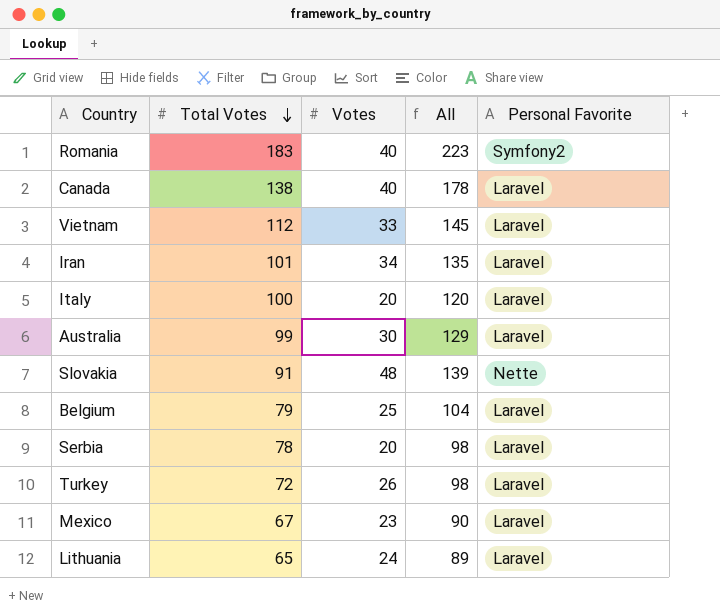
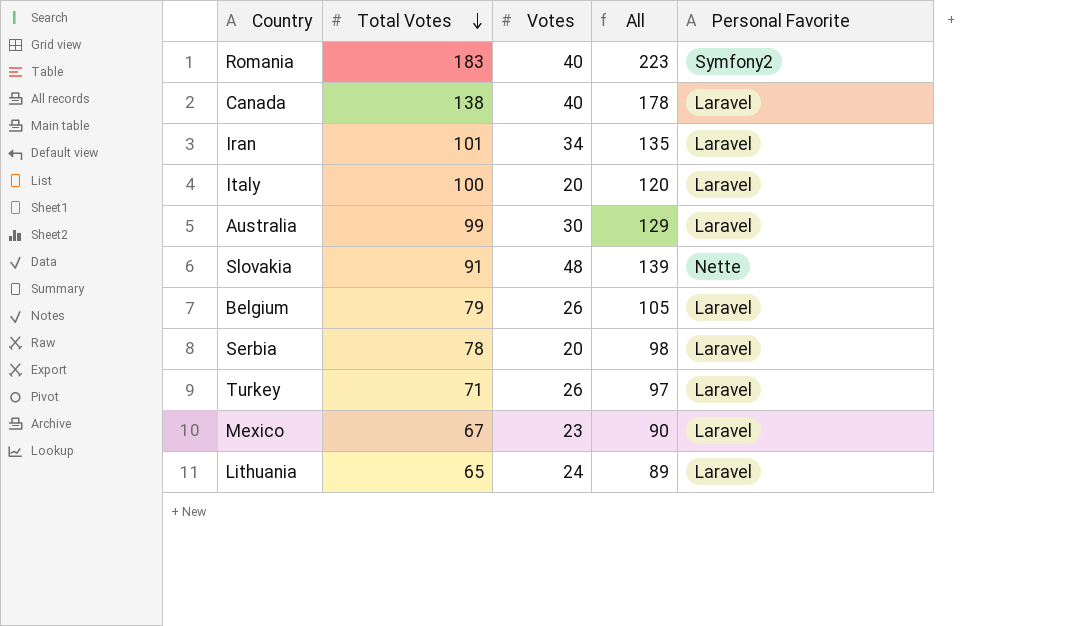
row Vietnam: 112 | 33 | 145 | Laravel -> none
Belgium | Votes: 25 -> 26
Belgium | All: 104 -> 105
Turkey | Total Votes: 72 -> 71
Turkey | All: 98 -> 97

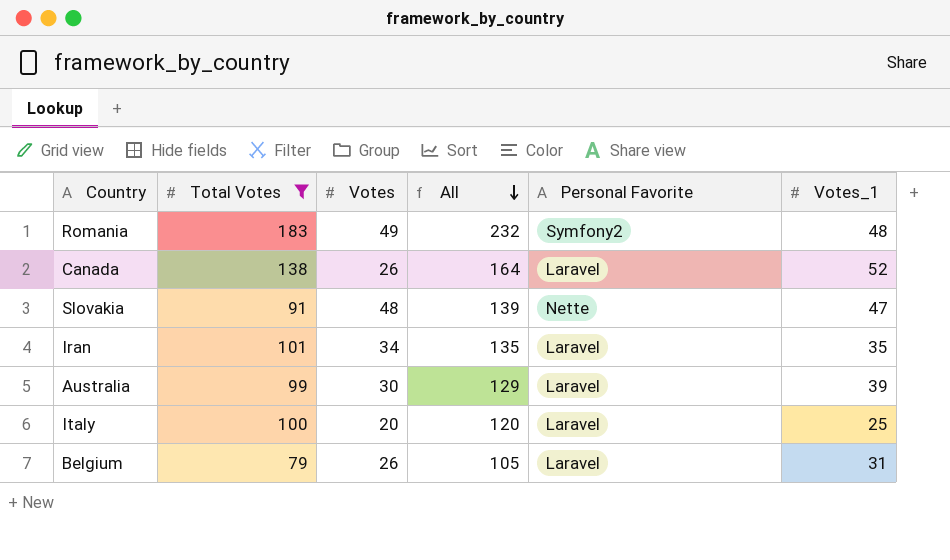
filter: none -> Total Votes >= 79
row order: Total Votes descending -> All descending
column Votes_1 | position: none -> 6
Romania | Votes: 40 -> 49
Romania | All: 223 -> 232
Canada | Votes: 40 -> 26
Canada | All: 178 -> 164

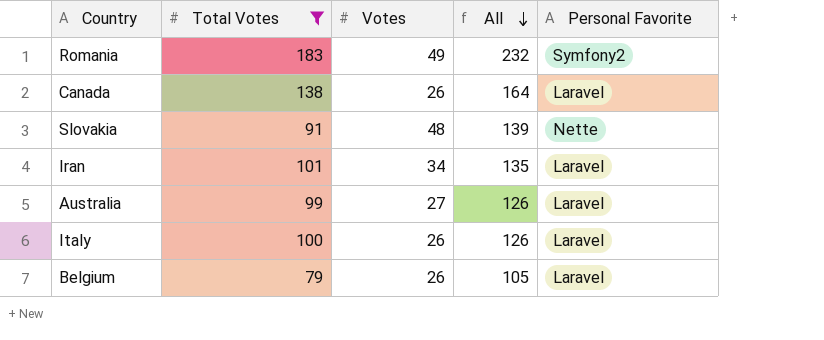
column Votes_1 | position: 6 -> none
Australia | Votes: 30 -> 27
Australia | All: 129 -> 126
Italy | Votes: 20 -> 26
Italy | All: 120 -> 126

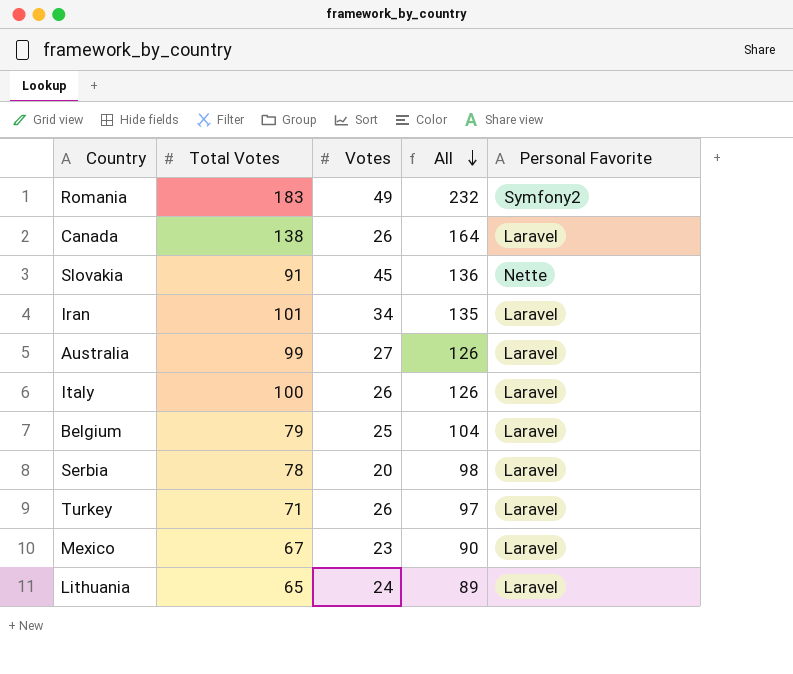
filter: Total Votes >= 79 -> none
Slovakia | Votes: 48 -> 45
Slovakia | All: 139 -> 136
Belgium | Votes: 26 -> 25
Belgium | All: 105 -> 104

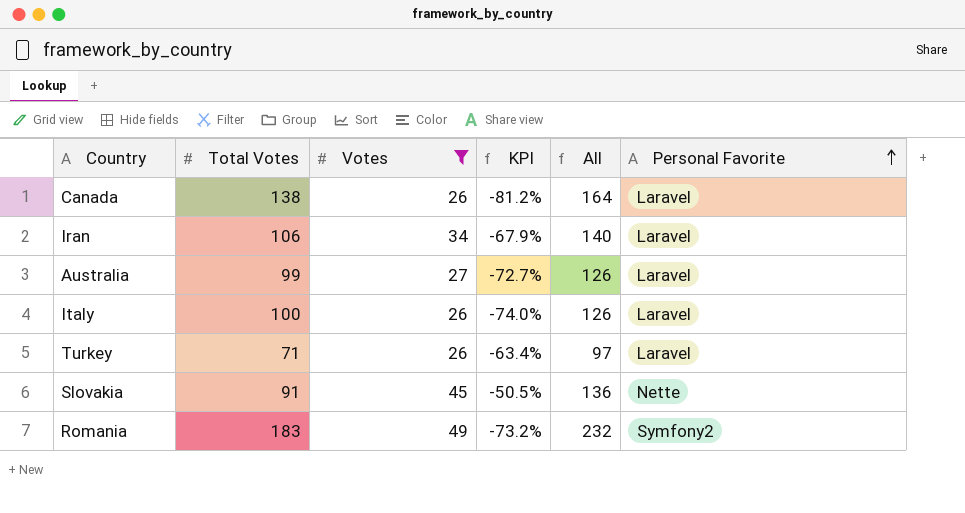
filter: none -> Votes >= 26
row order: All descending -> Personal Favorite ascending
column KPI | formula: none -> ([Votes] - [Total Votes]) / [Total Votes]
Iran | Total Votes: 101 -> 106
Iran | All: 135 -> 140

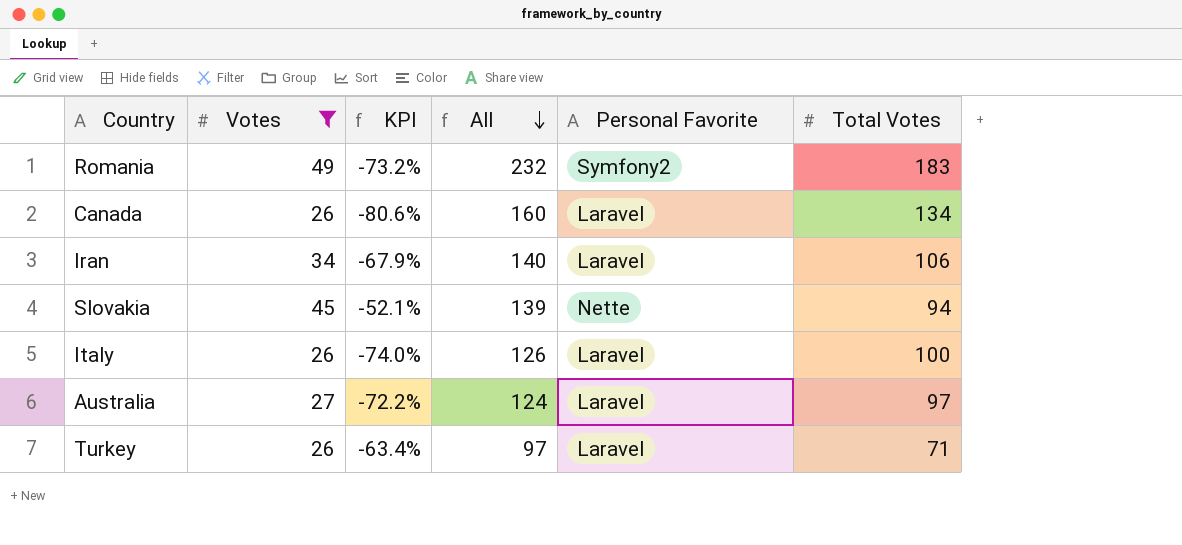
row order: Personal Favorite ascending -> All descending
column Total Votes | position: 2 -> 6
Canada | KPI: -81.2% -> -80.6%
Canada | All: 164 -> 160
Canada | Total Votes: 138 -> 134
Slovakia | KPI: -50.5% -> -52.1%
Slovakia | All: 136 -> 139
Slovakia | Total Votes: 91 -> 94
Australia | KPI: -72.7% -> -72.2%
Australia | All: 126 -> 124
Australia | Total Votes: 99 -> 97

